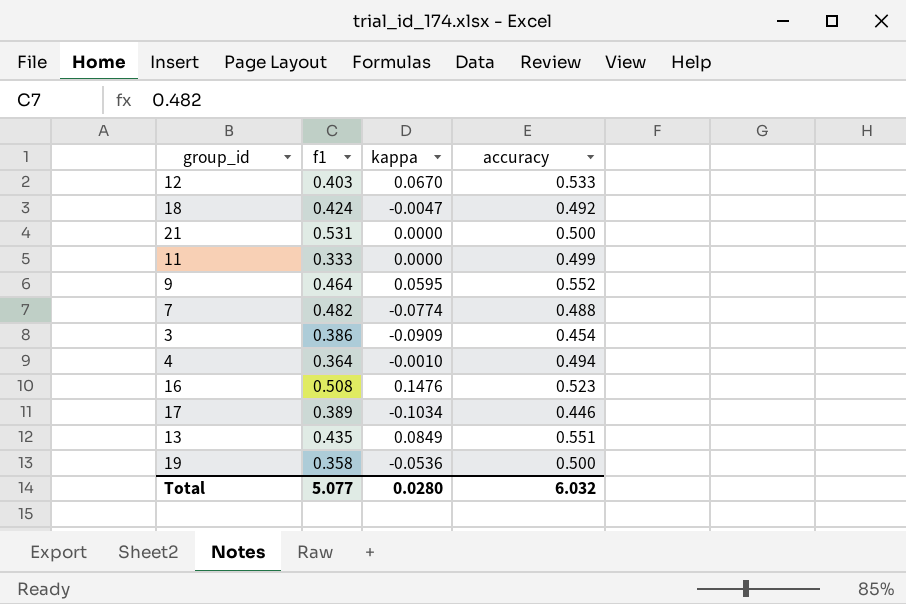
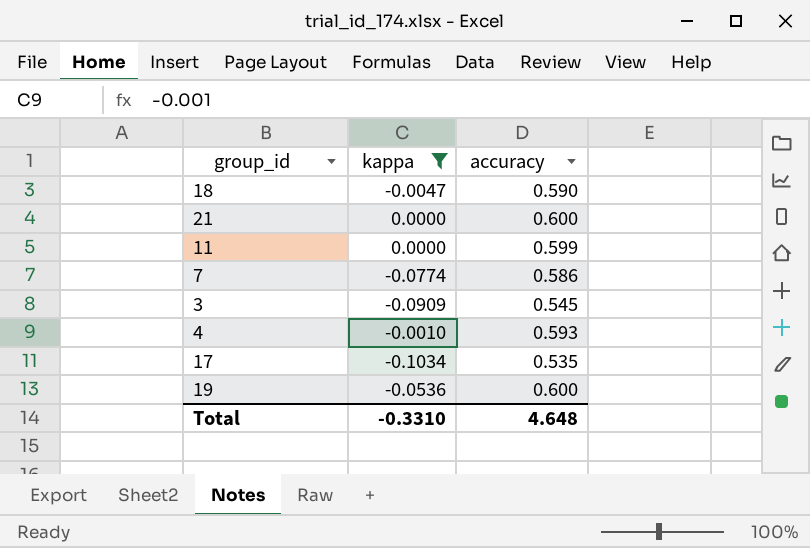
filter: none -> kappa <= 0.0000
column f1 | position: 2 -> none
18 | accuracy: 0.492 -> 0.590
21 | accuracy: 0.500 -> 0.600
11 | accuracy: 0.499 -> 0.599
7 | accuracy: 0.488 -> 0.586
3 | accuracy: 0.454 -> 0.545
4 | accuracy: 0.494 -> 0.593
17 | accuracy: 0.446 -> 0.535
19 | accuracy: 0.500 -> 0.600
Total | kappa: 0.0280 -> -0.3310
Total | accuracy: 6.032 -> 4.648

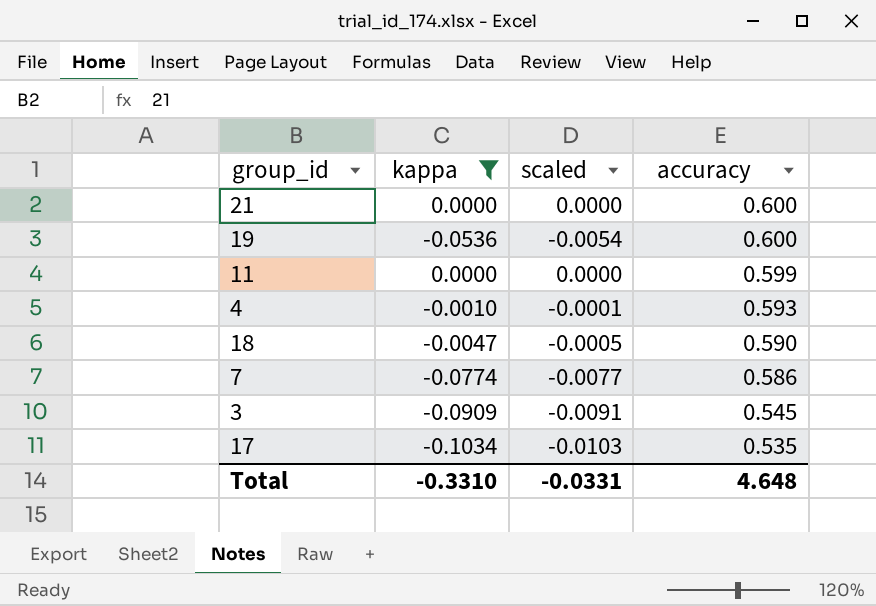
row order: none -> accuracy descending
column scaled | formula: none -> [kappa] * 0.1

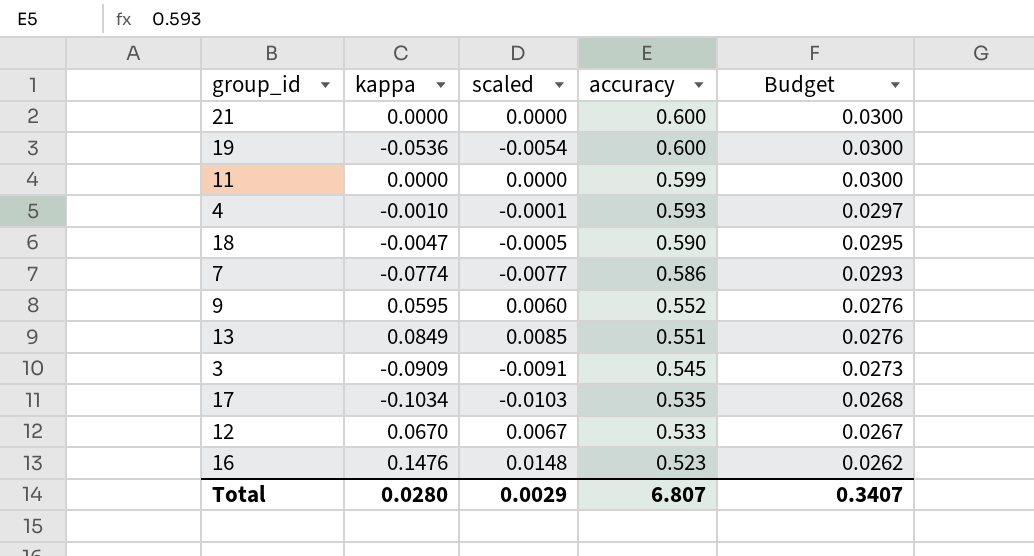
filter: kappa <= 0.0000 -> none
column Budget | formula: none -> [accuracy] * 0.05
Total | kappa: -0.3310 -> 0.0280
Total | scaled: -0.0331 -> 0.0029
Total | accuracy: 4.648 -> 6.807

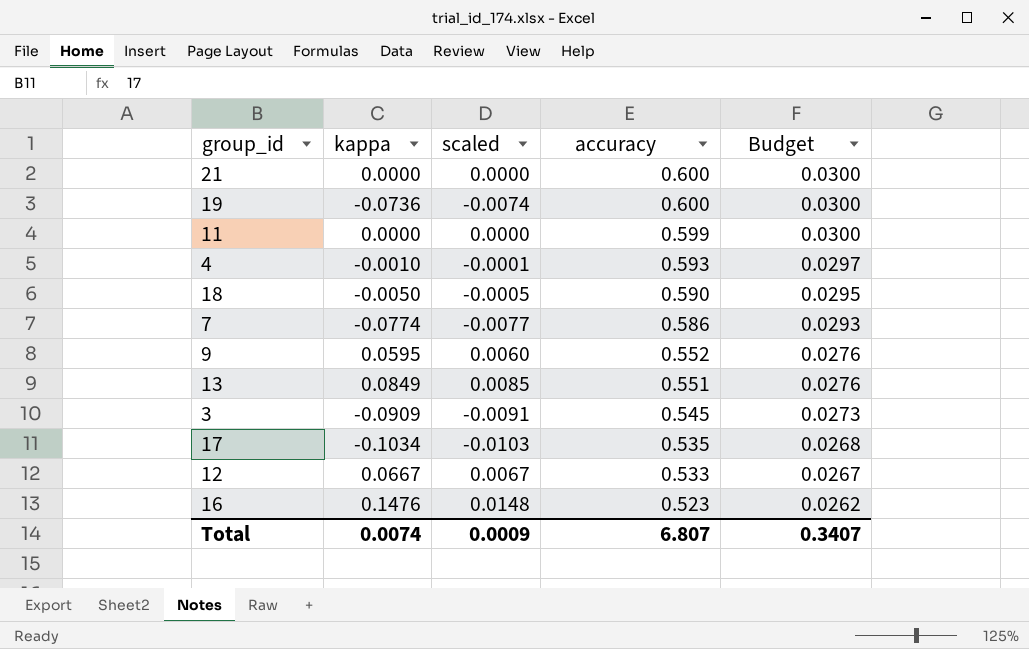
19 | kappa: -0.0536 -> -0.0736
19 | scaled: -0.0054 -> -0.0074
18 | kappa: -0.0047 -> -0.0050
12 | kappa: 0.0670 -> 0.0667
Total | kappa: 0.0280 -> 0.0074
Total | scaled: 0.0029 -> 0.0009

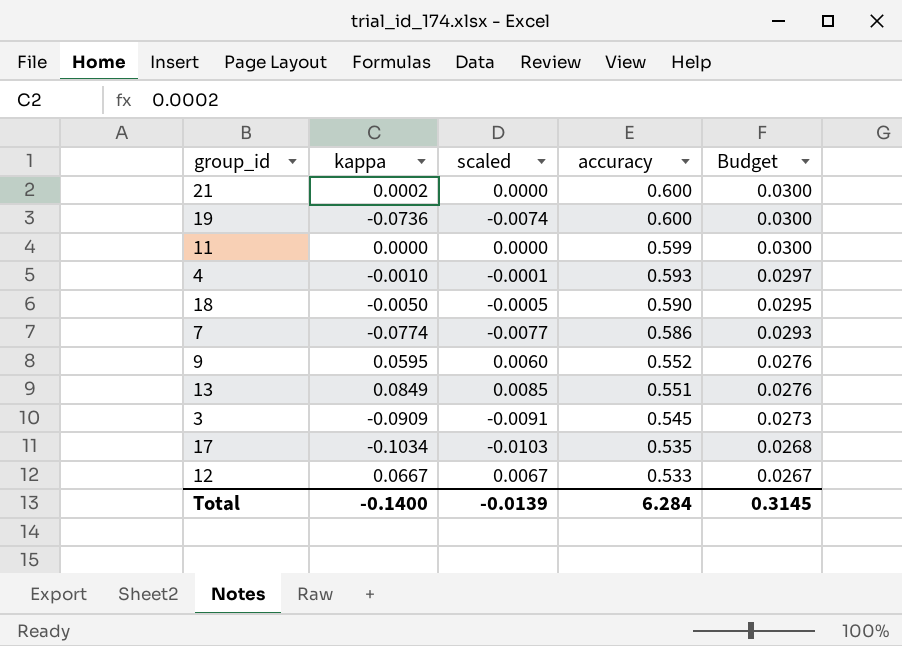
row 16: 0.1476 | 0.0148 | 0.523 | 0.0262 -> none
21 | kappa: 0.0000 -> 0.0002
Total | kappa: 0.0074 -> -0.1400
Total | scaled: 0.0009 -> -0.0139
Total | accuracy: 6.807 -> 6.284
Total | Budget: 0.3407 -> 0.3145

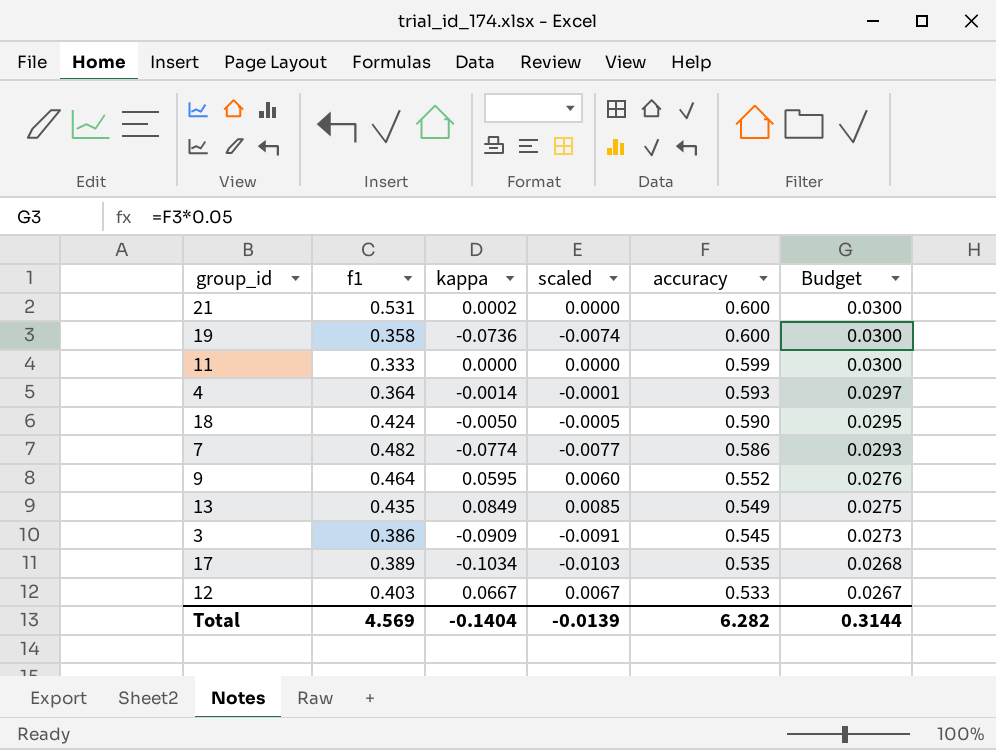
column f1 | position: none -> 2
4 | kappa: -0.0010 -> -0.0014
13 | accuracy: 0.551 -> 0.549
13 | Budget: 0.0276 -> 0.0275
Total | kappa: -0.1400 -> -0.1404
Total | accuracy: 6.284 -> 6.282
Total | Budget: 0.3145 -> 0.3144

